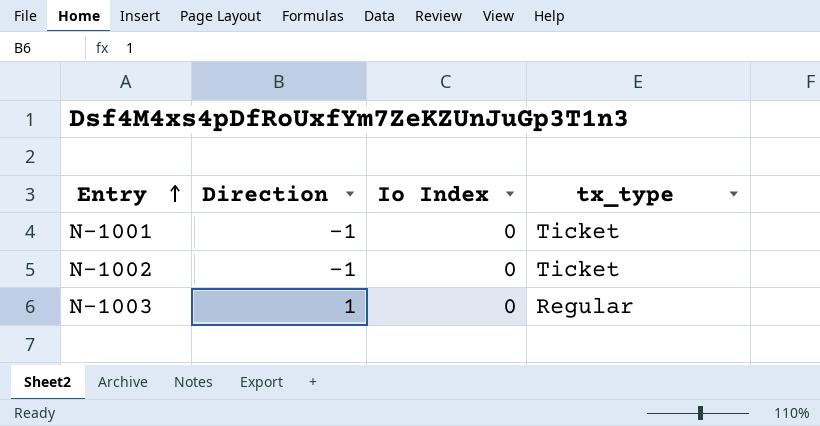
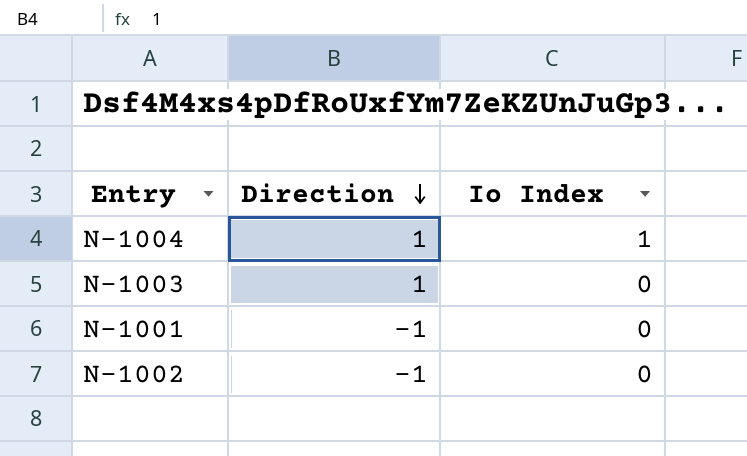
row order: Entry ascending -> Direction descending
column tx_type | position: 4 -> none
row N-1004: none -> 1 | 1

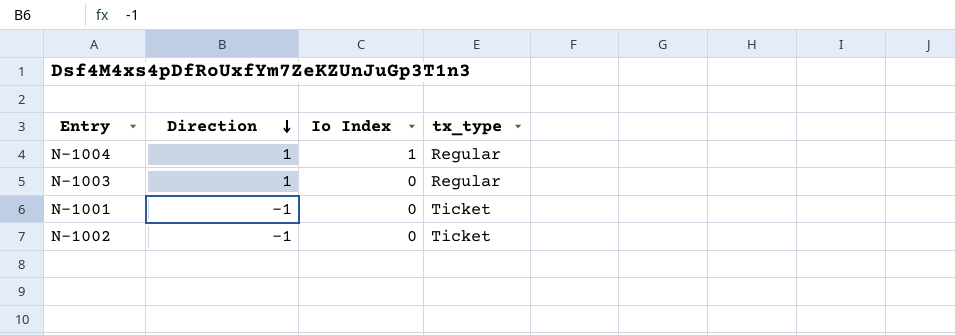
column tx_type | position: none -> 4

